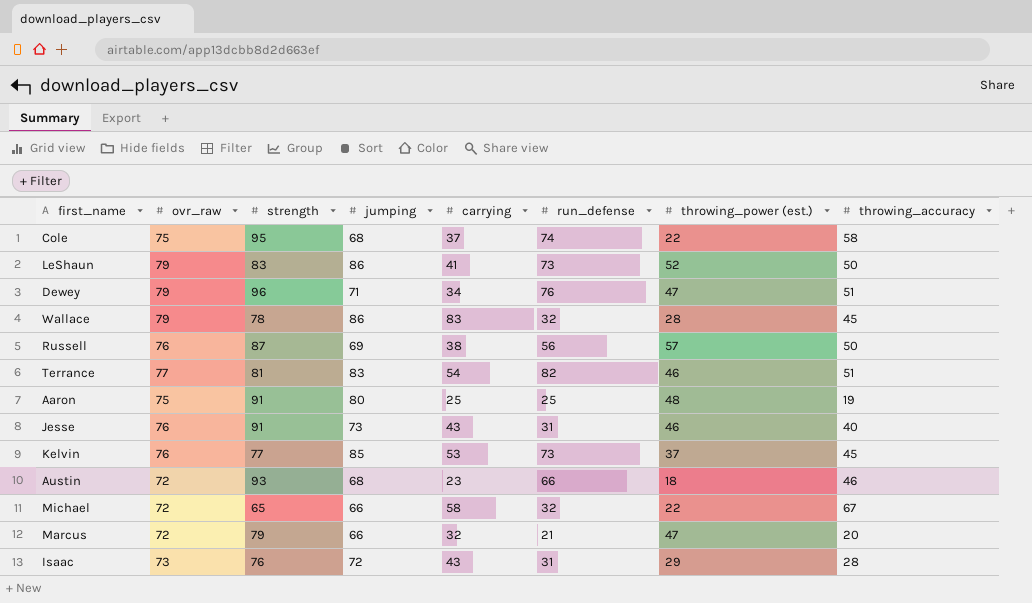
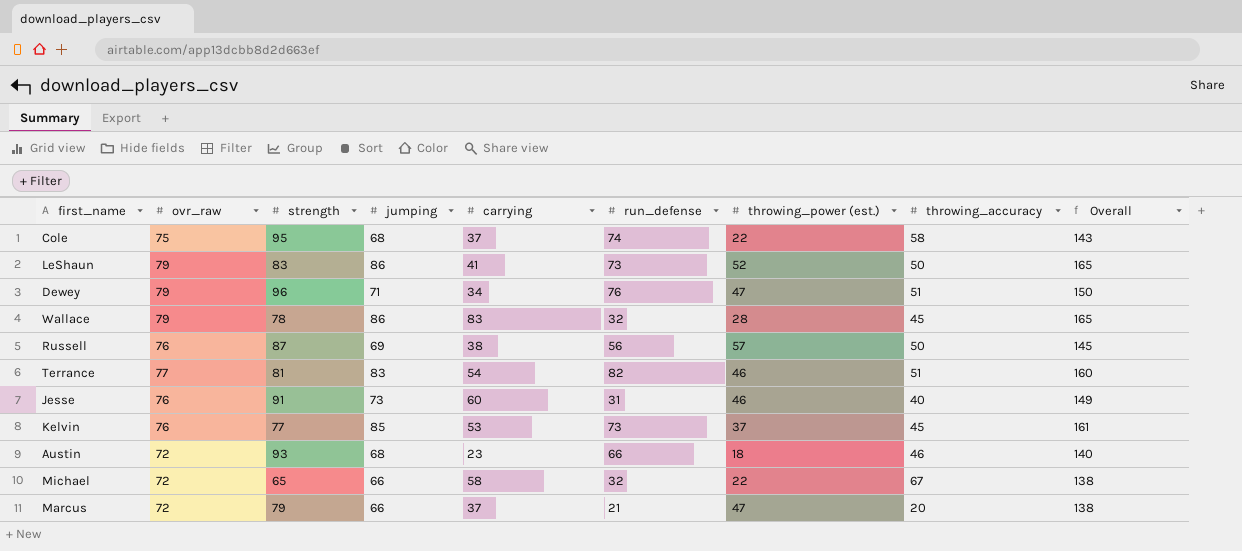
column Overall | formula: none -> [ovr_raw] + [jumping]
row Aaron: 75 | 91 | 80 | 25 | 25 | 48 | 19 -> none
row Isaac: 73 | 76 | 72 | 43 | 31 | 29 | 28 -> none
Jesse | carrying: 43 -> 60
Marcus | carrying: 32 -> 37

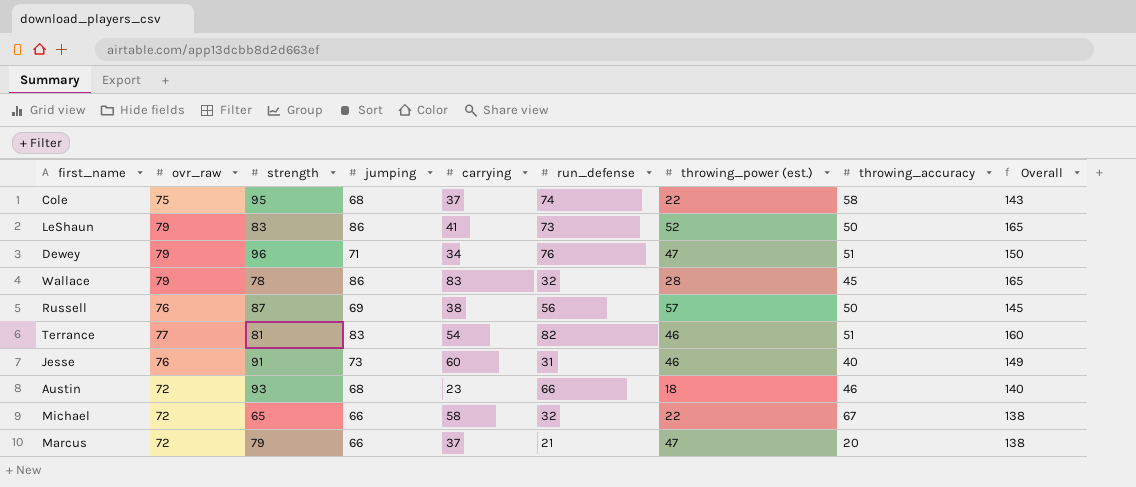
row Kelvin: 76 | 77 | 85 | 53 | 73 | 37 | 45 | 161 -> none

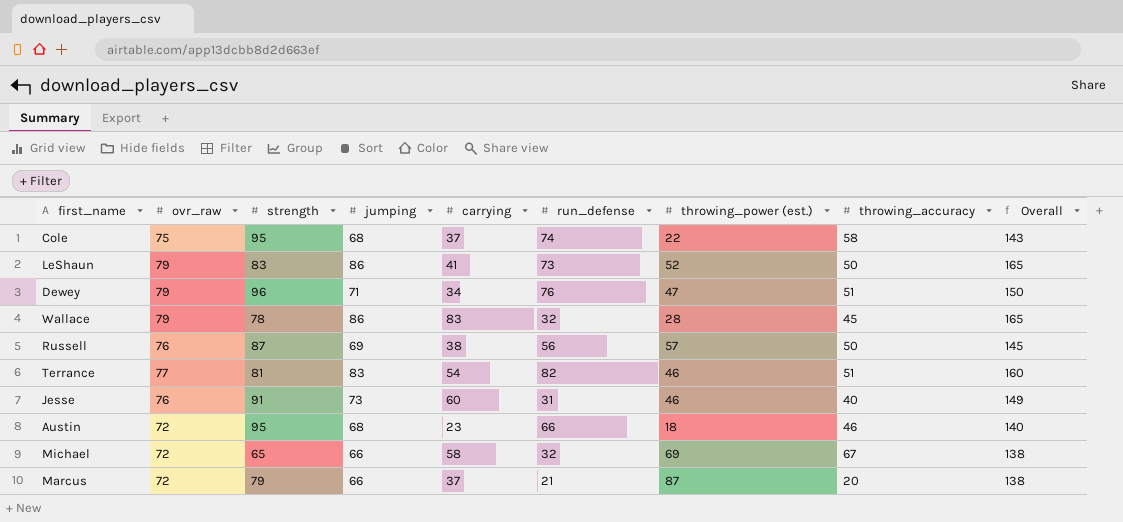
Austin | strength: 93 -> 95
Michael | throwing_power (est.): 22 -> 69
Marcus | throwing_power (est.): 47 -> 87

